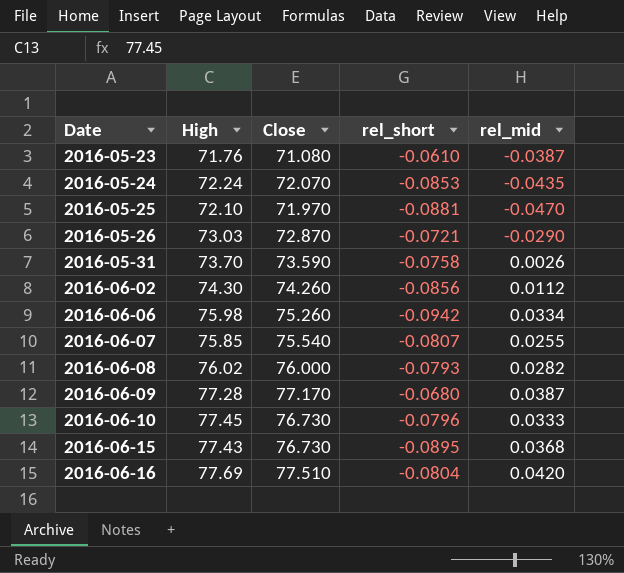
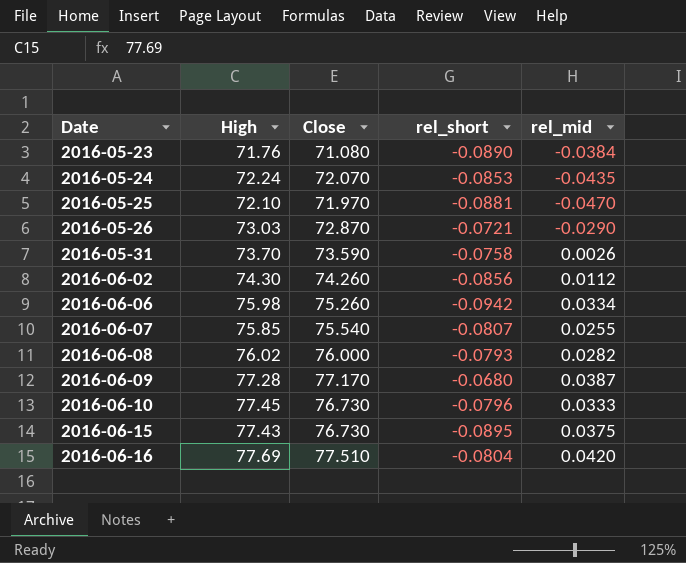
2016-05-23 | rel_short: -0.0610 -> -0.0890
2016-05-23 | rel_mid: -0.0387 -> -0.0384
2016-06-15 | rel_mid: 0.0368 -> 0.0375

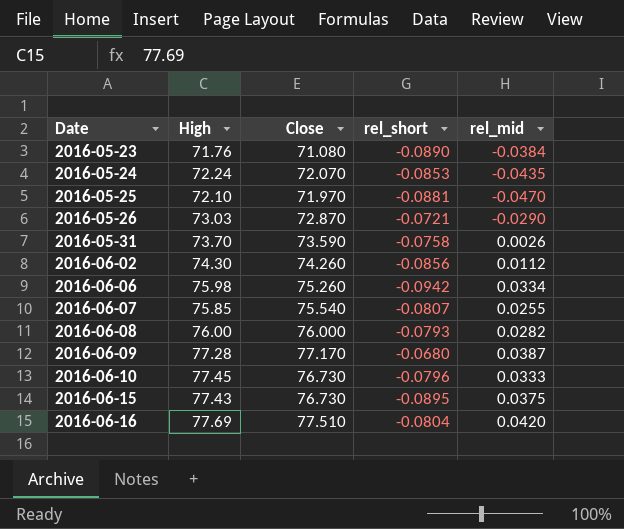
2016-06-08 | High: 76.02 -> 76.00

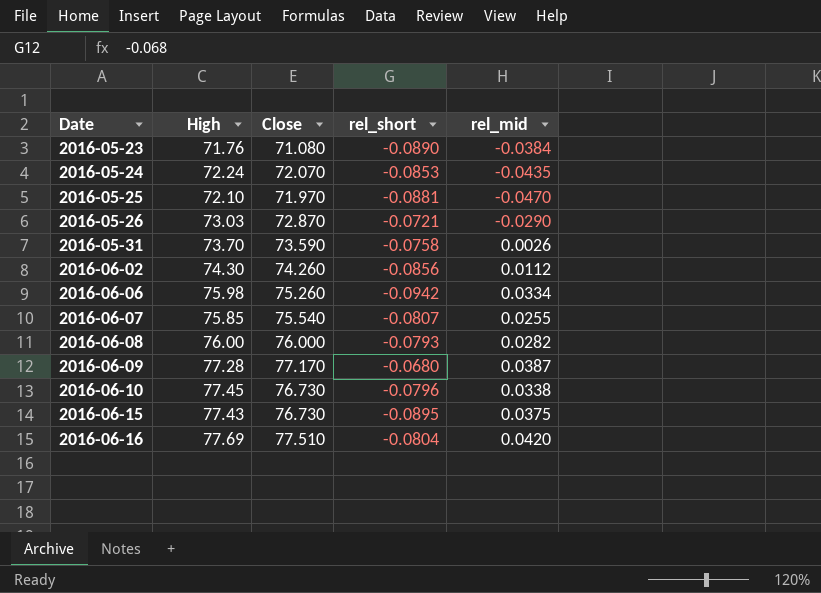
2016-06-10 | rel_mid: 0.0333 -> 0.0338

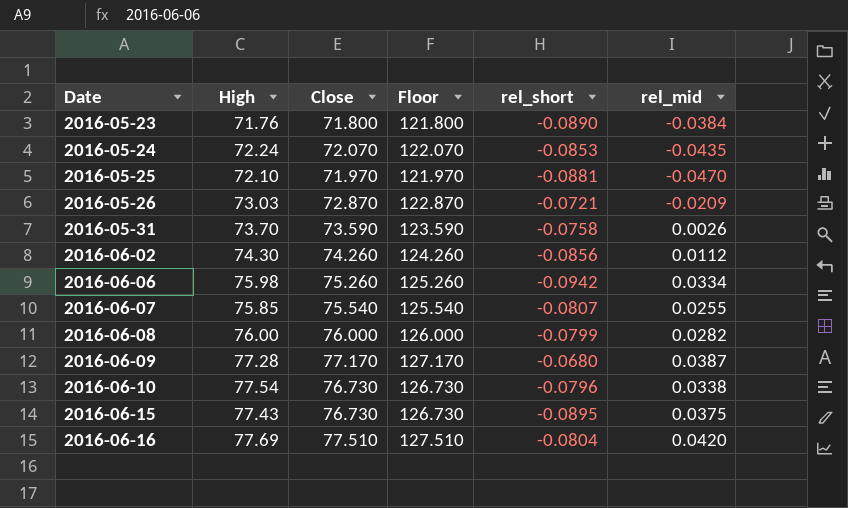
column Floor | formula: none -> [Close] + 50
2016-05-23 | Close: 71.080 -> 71.800
2016-05-26 | rel_mid: -0.0290 -> -0.0209
2016-06-08 | rel_short: -0.0793 -> -0.0799
2016-06-10 | High: 77.45 -> 77.54

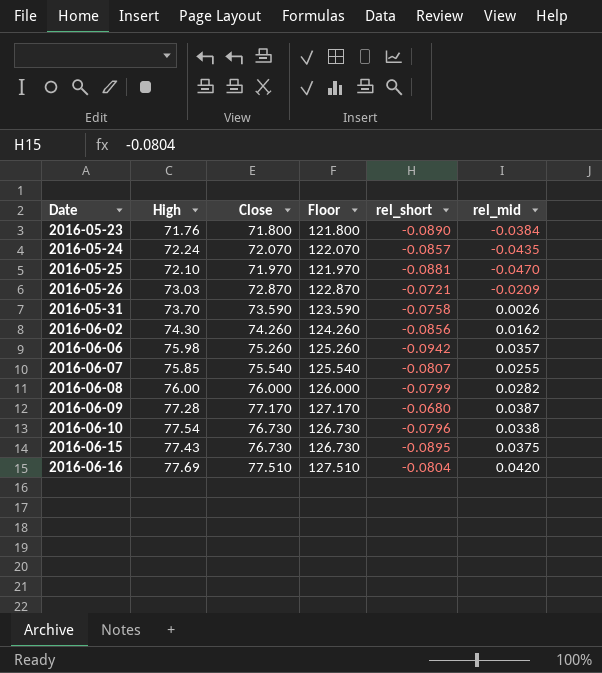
2016-05-24 | rel_short: -0.0853 -> -0.0857
2016-06-02 | rel_mid: 0.0112 -> 0.0162
2016-06-06 | rel_mid: 0.0334 -> 0.0357

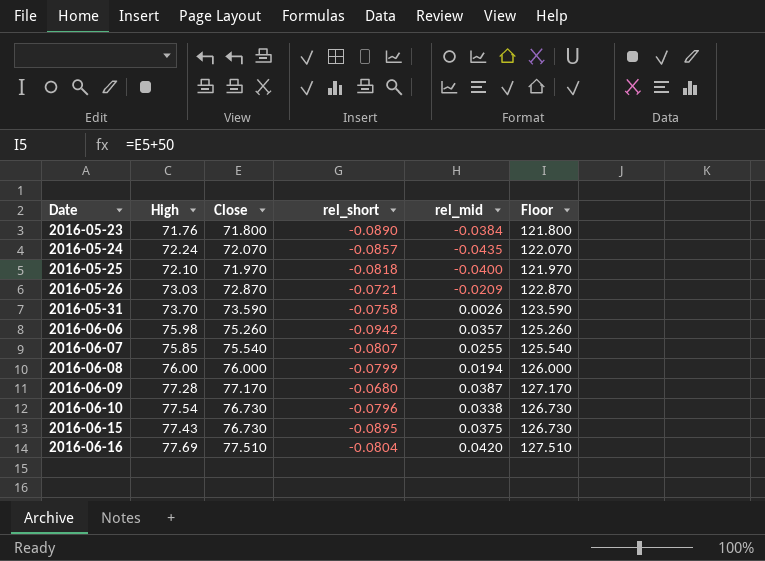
column Floor | position: 4 -> 6
row 2016-06-02: 74.30 | 74.260 | 124.260 | -0.0856 | 0.0162 -> none
2016-05-25 | rel_short: -0.0881 -> -0.0818
2016-05-25 | rel_mid: -0.0470 -> -0.0400
2016-06-08 | rel_mid: 0.0282 -> 0.0194

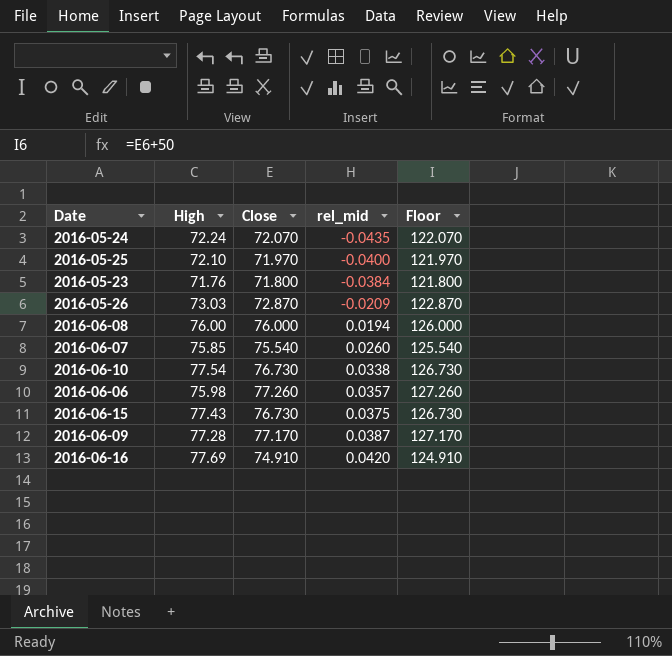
row order: Date ascending -> rel_mid ascending
column rel_short | position: 4 -> none
row 2016-05-31: 73.70 | 73.590 | -0.0758 | 0.0026 | 123.590 -> none
2016-06-07 | rel_mid: 0.0255 -> 0.0260
2016-06-06 | Close: 75.260 -> 77.260
2016-06-06 | Floor: 125.260 -> 127.260
2016-06-16 | Close: 77.510 -> 74.910
2016-06-16 | Floor: 127.510 -> 124.910

